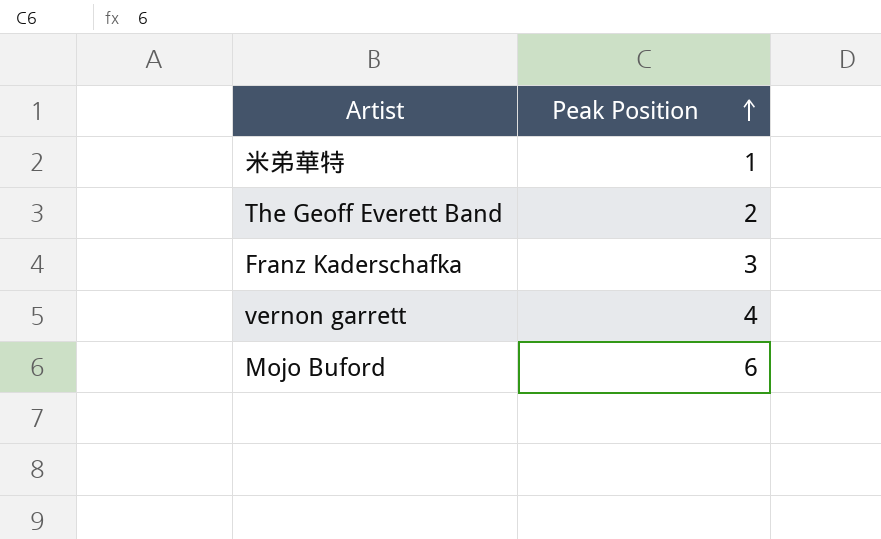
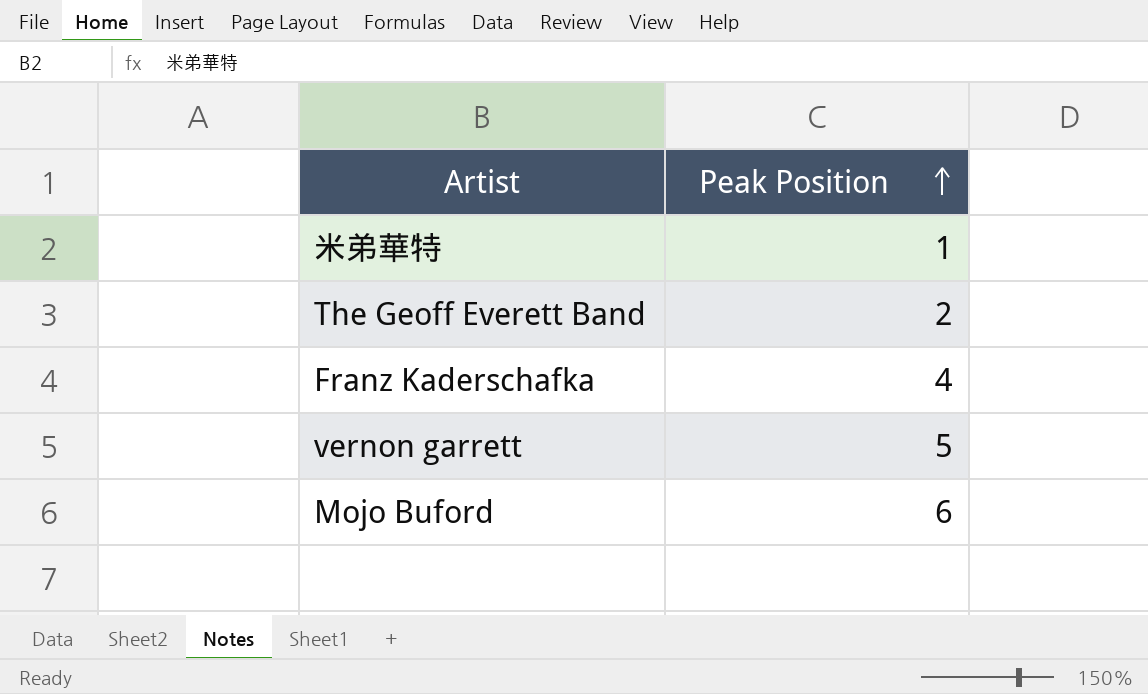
Franz Kaderschafka | Peak Position: 3 -> 4
vernon garrett | Peak Position: 4 -> 5

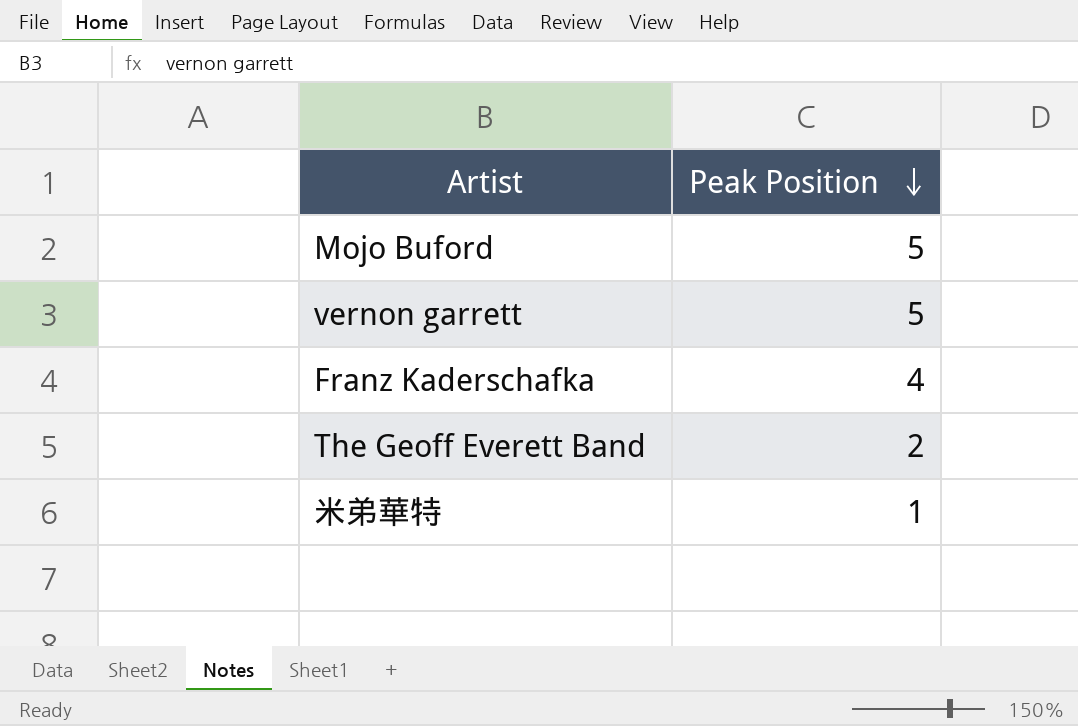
row order: Peak Position ascending -> Peak Position descending
Mojo Buford | Peak Position: 6 -> 5

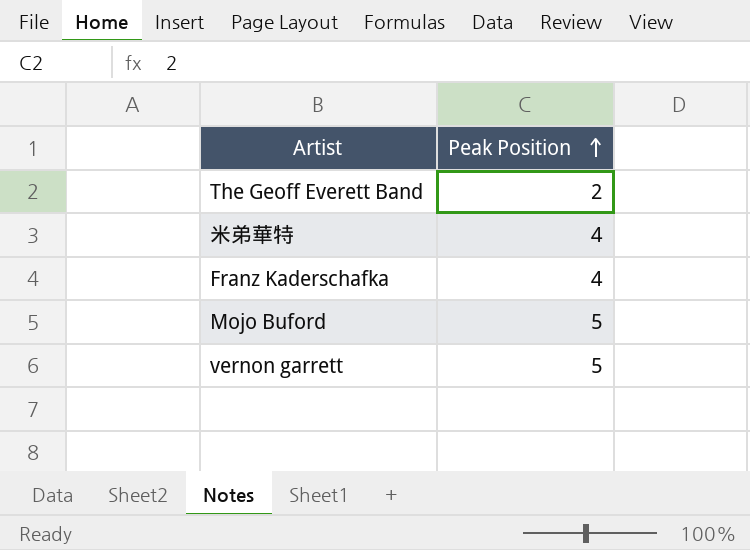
row order: Peak Position descending -> Peak Position ascending
米弟華特 | Peak Position: 1 -> 4

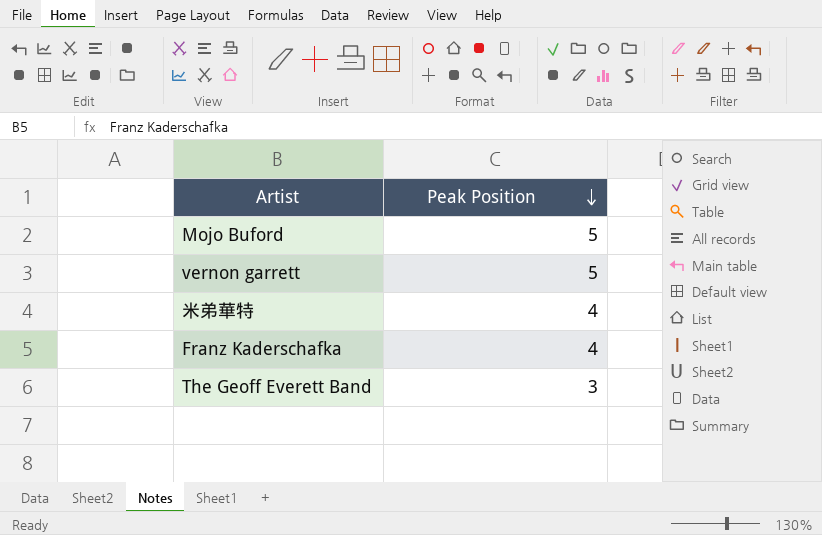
row order: Peak Position ascending -> Peak Position descending
The Geoff Everett Band | Peak Position: 2 -> 3

